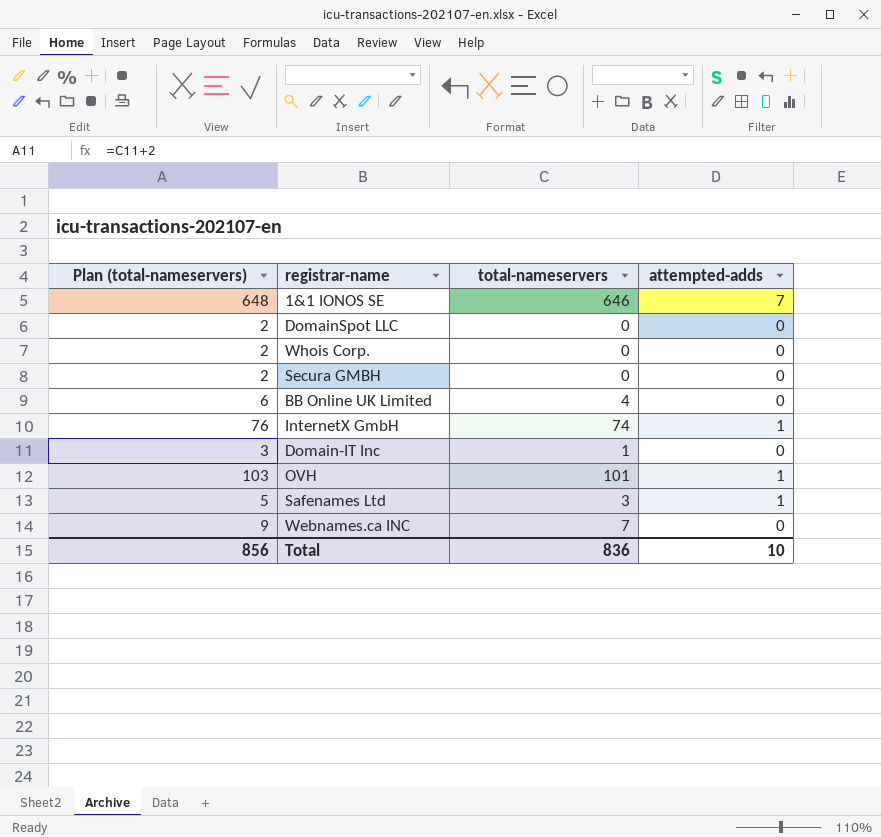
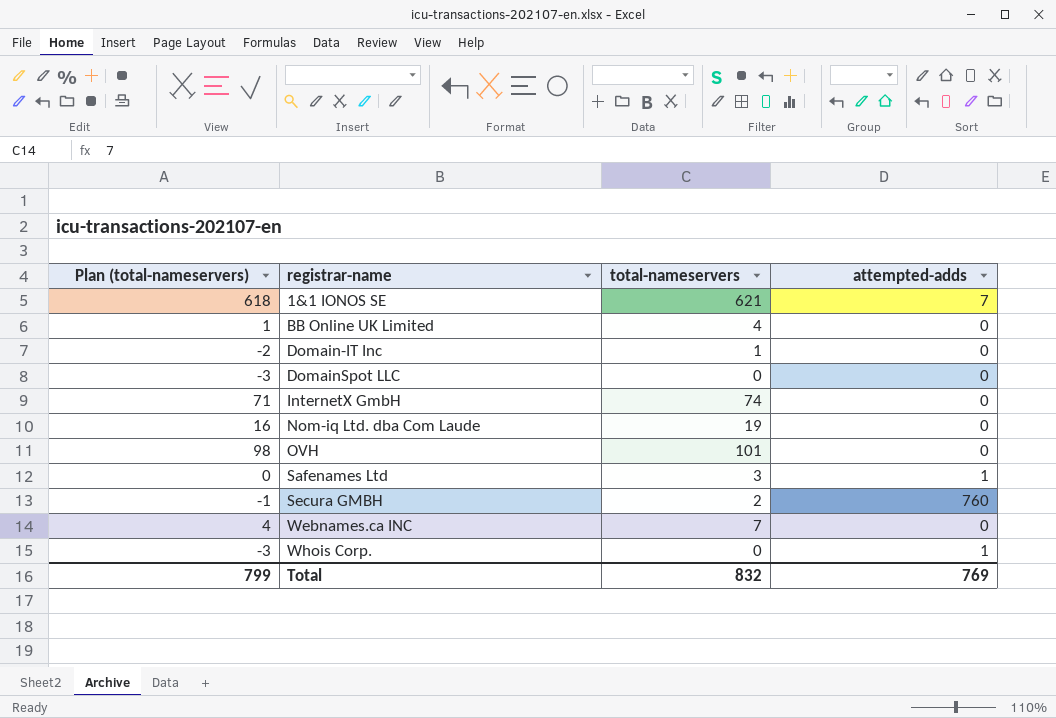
row order: none -> registrar-name ascending
column Plan (total-nameservers) | formula: [total-nameservers] + 2 -> [total-nameservers] - 3
1&1 IONOS SE | total-nameservers: 646 -> 621
InternetX GmbH | attempted-adds: 1 -> 0
row Nom-iq Ltd. dba Com Laude: none -> 16 | 19 | 0
OVH | attempted-adds: 1 -> 0
Secura GMBH | total-nameservers: 0 -> 2
Secura GMBH | attempted-adds: 0 -> 760
Whois Corp. | attempted-adds: 0 -> 1
Total | Plan (total-nameservers): 856 -> 799
Total | total-nameservers: 836 -> 832
Total | attempted-adds: 10 -> 769

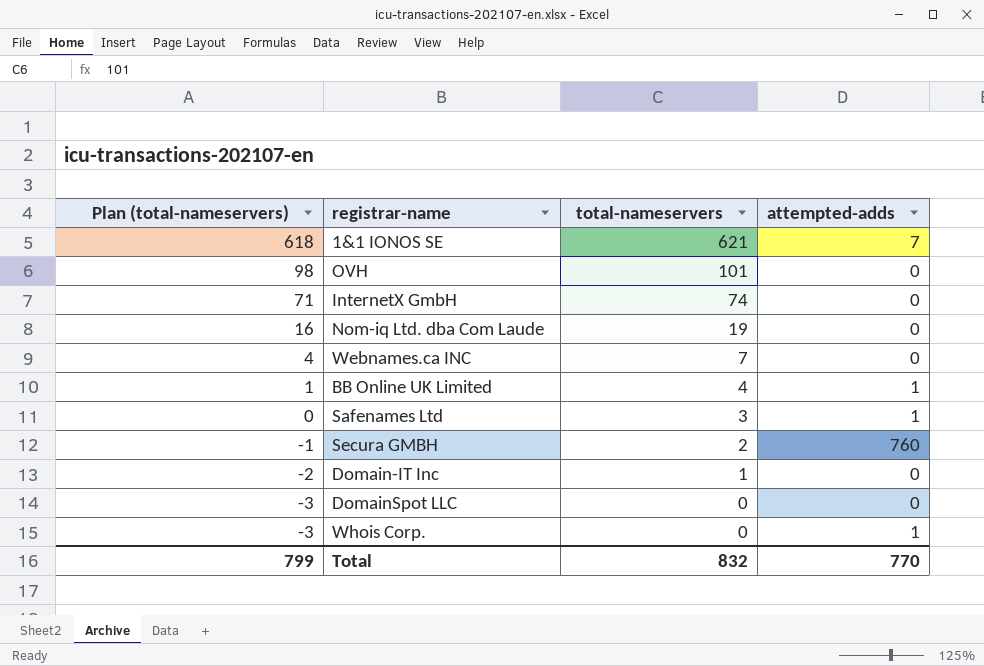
row order: registrar-name ascending -> Plan (total-nameservers) descending
BB Online UK Limited | attempted-adds: 0 -> 1
Total | attempted-adds: 769 -> 770

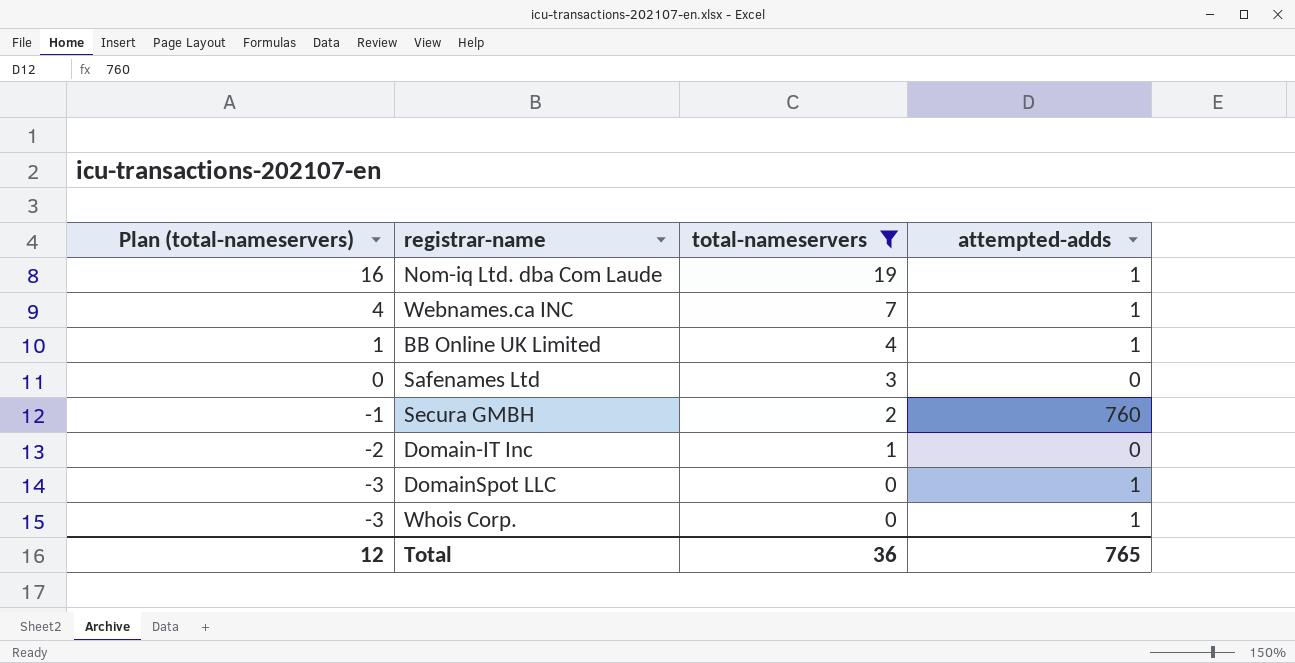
filter: none -> total-nameservers <= 19
Nom-iq Ltd. dba Com Laude | attempted-adds: 0 -> 1
Webnames.ca INC | attempted-adds: 0 -> 1
Safenames Ltd | attempted-adds: 1 -> 0
DomainSpot LLC | attempted-adds: 0 -> 1
Total | Plan (total-nameservers): 799 -> 12
Total | total-nameservers: 832 -> 36
Total | attempted-adds: 770 -> 765

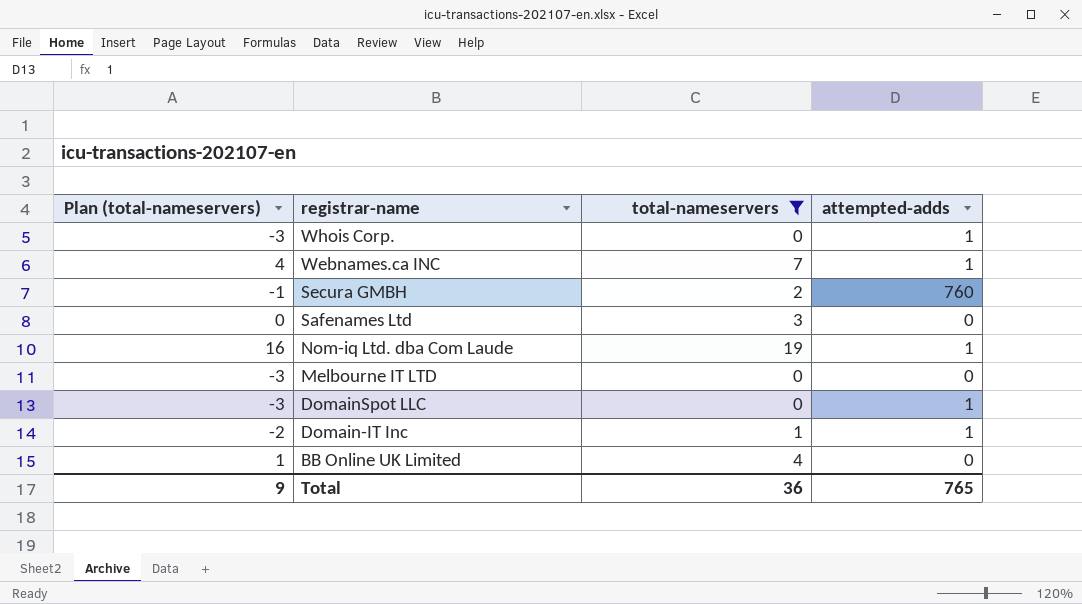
row order: Plan (total-nameservers) descending -> registrar-name descending
row Melbourne IT LTD: none -> -3 | 0 | 0
Domain-IT Inc | attempted-adds: 0 -> 1
BB Online UK Limited | attempted-adds: 1 -> 0
Total | Plan (total-nameservers): 12 -> 9

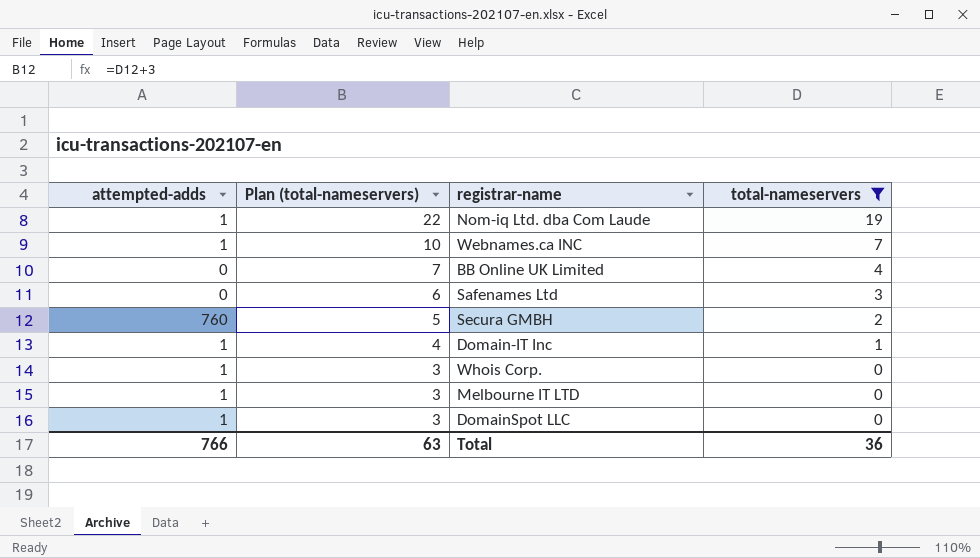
row order: registrar-name descending -> Plan (total-nameservers) descending
column attempted-adds | position: 4 -> 1
column Plan (total-nameservers) | formula: [total-nameservers] - 3 -> [total-nameservers] + 3
Melbourne IT LTD | attempted-adds: 0 -> 1
Total | attempted-adds: 765 -> 766
Total | Plan (total-nameservers): 9 -> 63

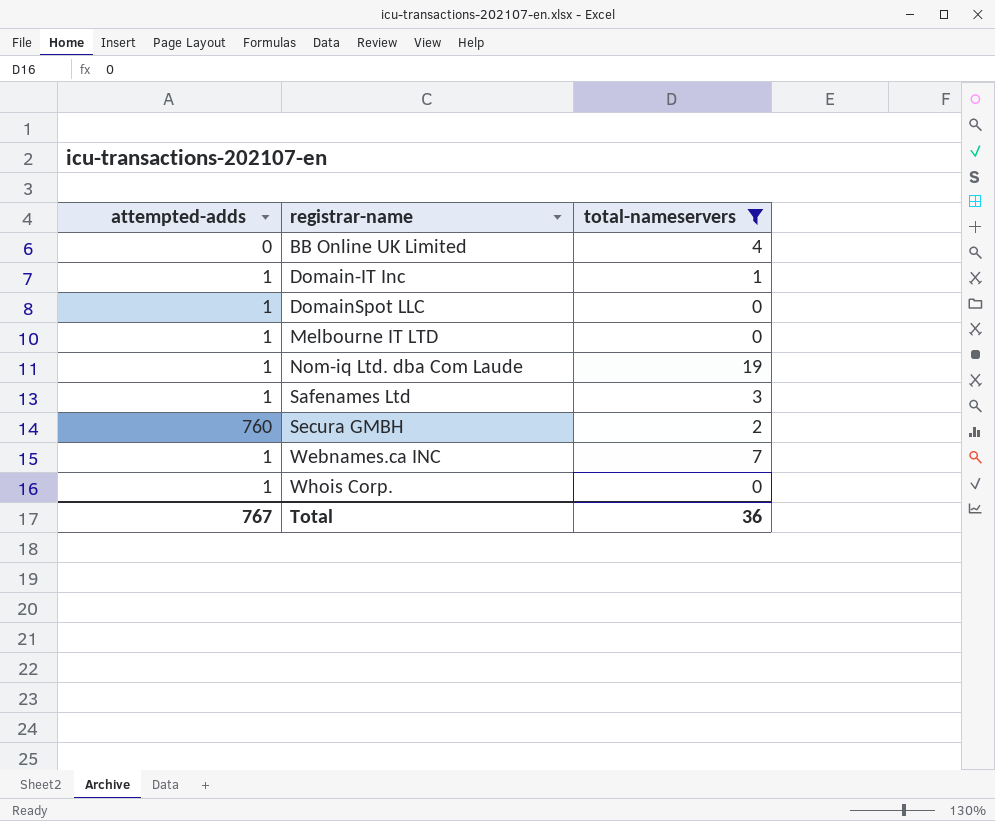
row order: Plan (total-nameservers) descending -> registrar-name ascending
column Plan (total-nameservers) | formula: [total-nameservers] + 3 -> none
Safenames Ltd | attempted-adds: 0 -> 1
Total | attempted-adds: 766 -> 767

